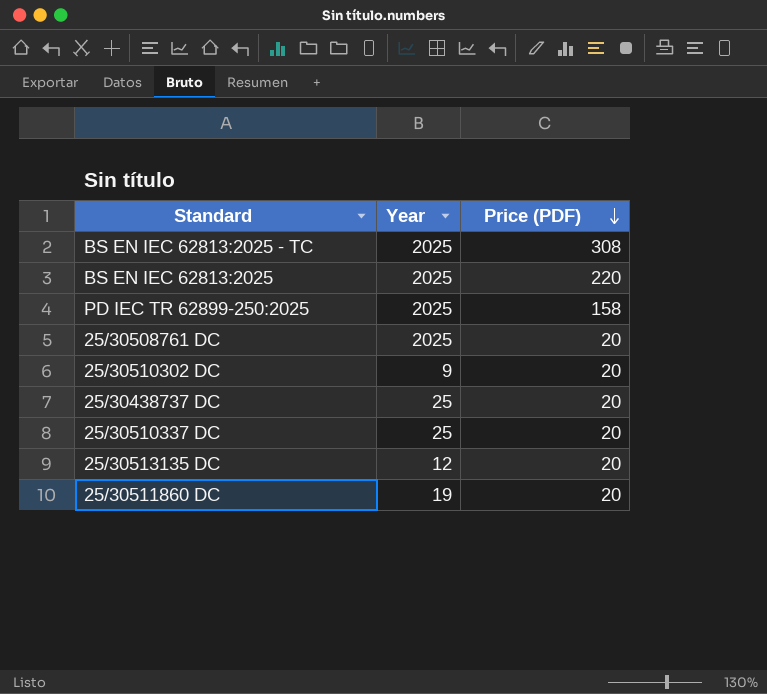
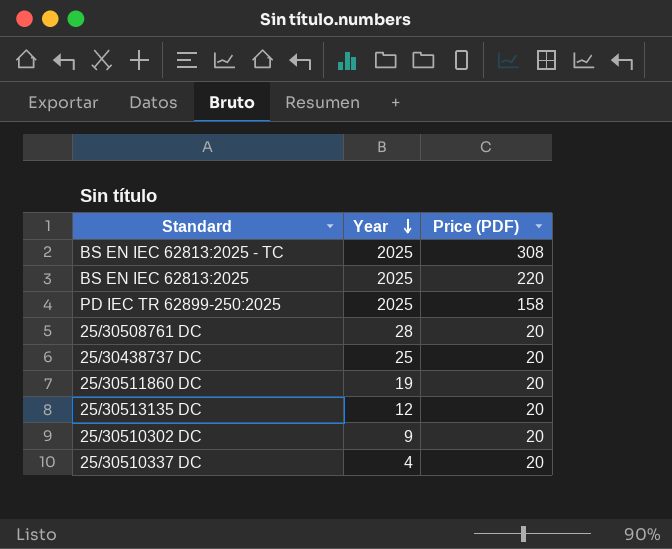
row order: Price (PDF) descending -> Year descending
25/30508761 DC | Year: 2025 -> 28
25/30510337 DC | Year: 25 -> 4

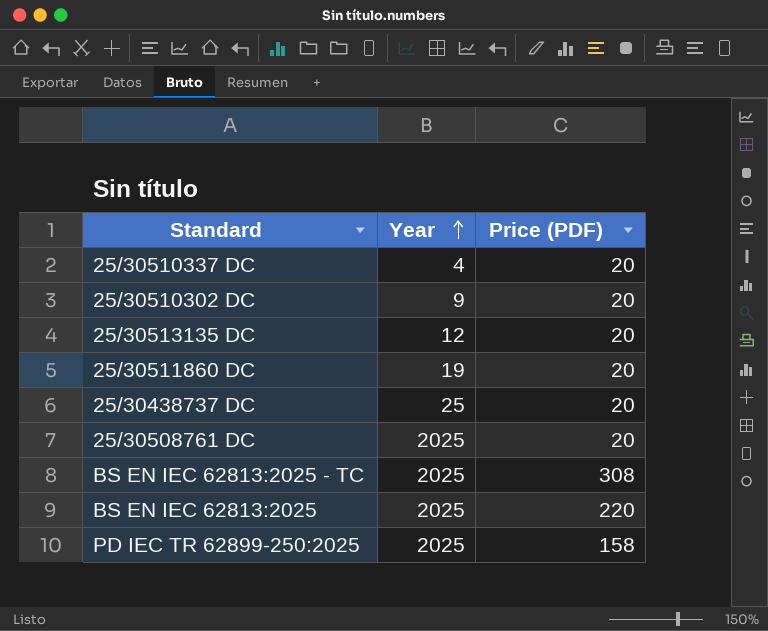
row order: Year descending -> Year ascending
25/30508761 DC | Year: 28 -> 2025

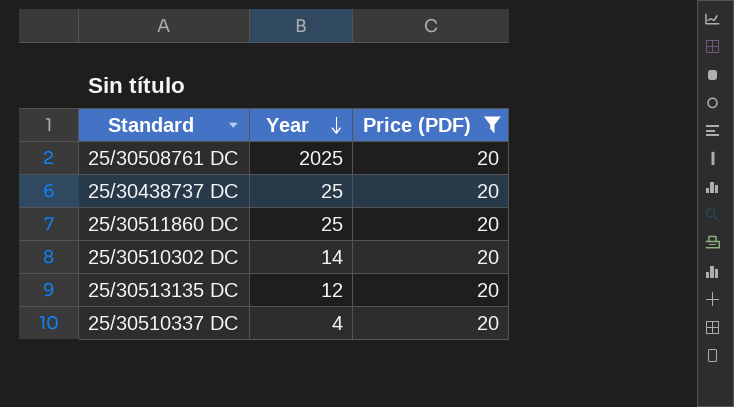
filter: none -> Price (PDF) = 20
row order: Year ascending -> Year descending
25/30511860 DC | Year: 19 -> 25
25/30510302 DC | Year: 9 -> 14

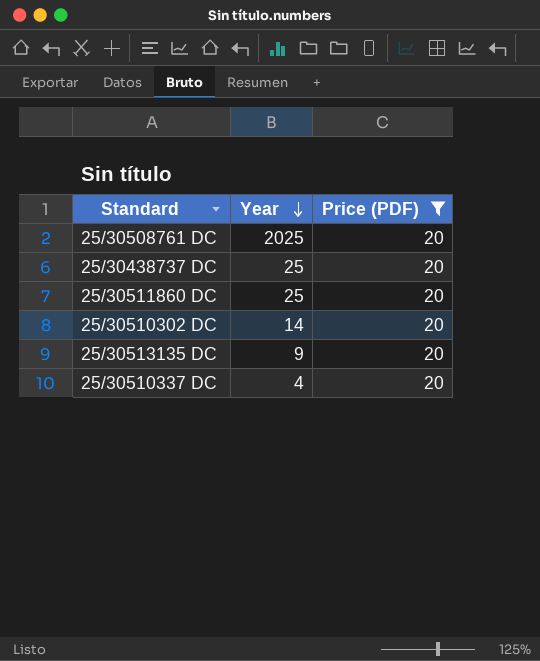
25/30513135 DC | Year: 12 -> 9

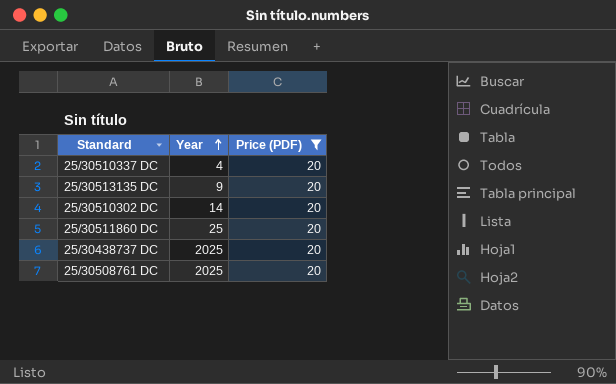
row order: Year descending -> Year ascending
25/30438737 DC | Year: 25 -> 2025

